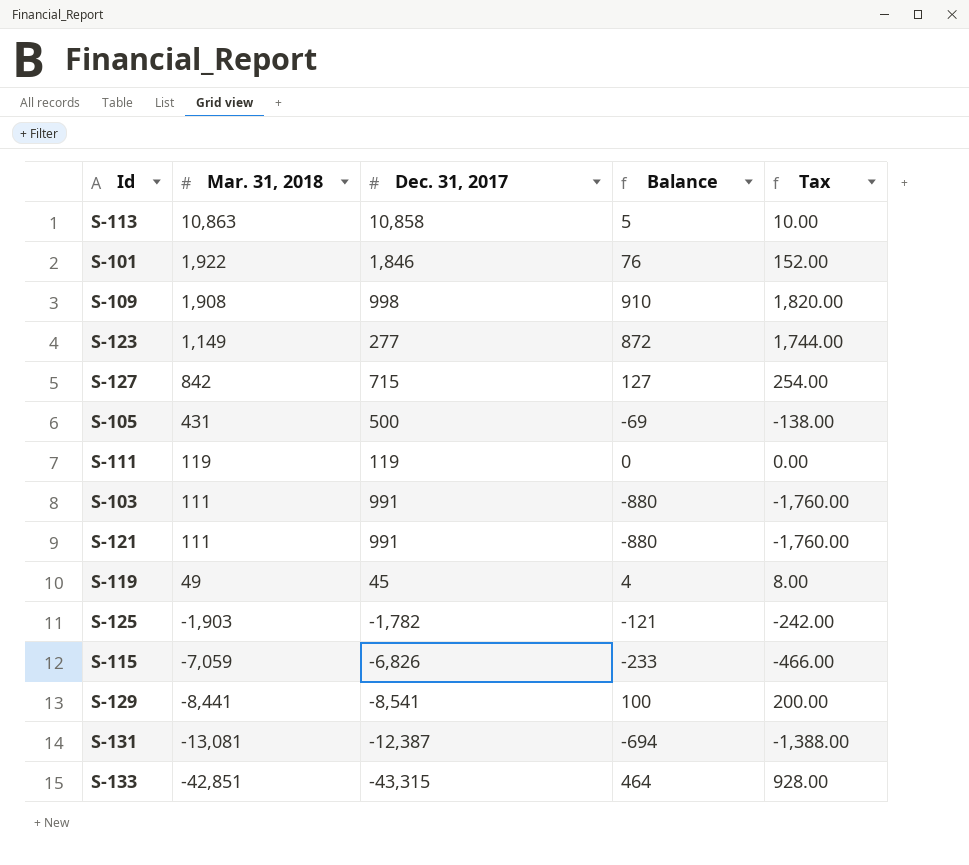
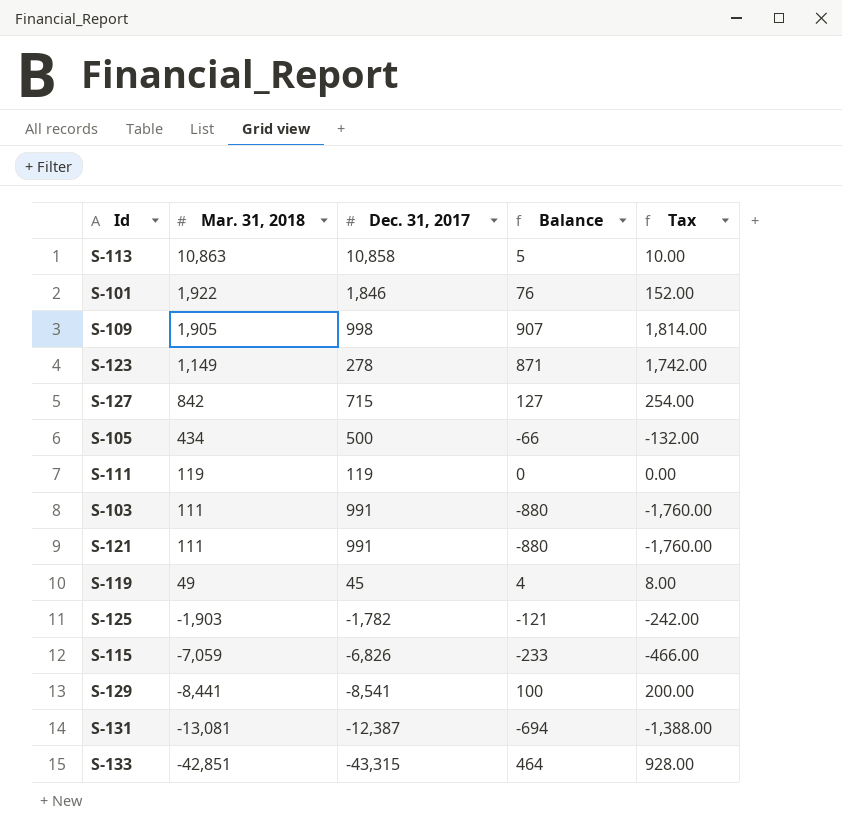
S-109 | Mar. 31, 2018: 1,908 -> 1,905
S-109 | Balance: 910 -> 907
S-109 | Tax: 1,820.00 -> 1,814.00
S-123 | Dec. 31, 2017: 277 -> 278
S-123 | Balance: 872 -> 871
S-123 | Tax: 1,744.00 -> 1,742.00
S-105 | Mar. 31, 2018: 431 -> 434
S-105 | Balance: -69 -> -66
S-105 | Tax: -138.00 -> -132.00

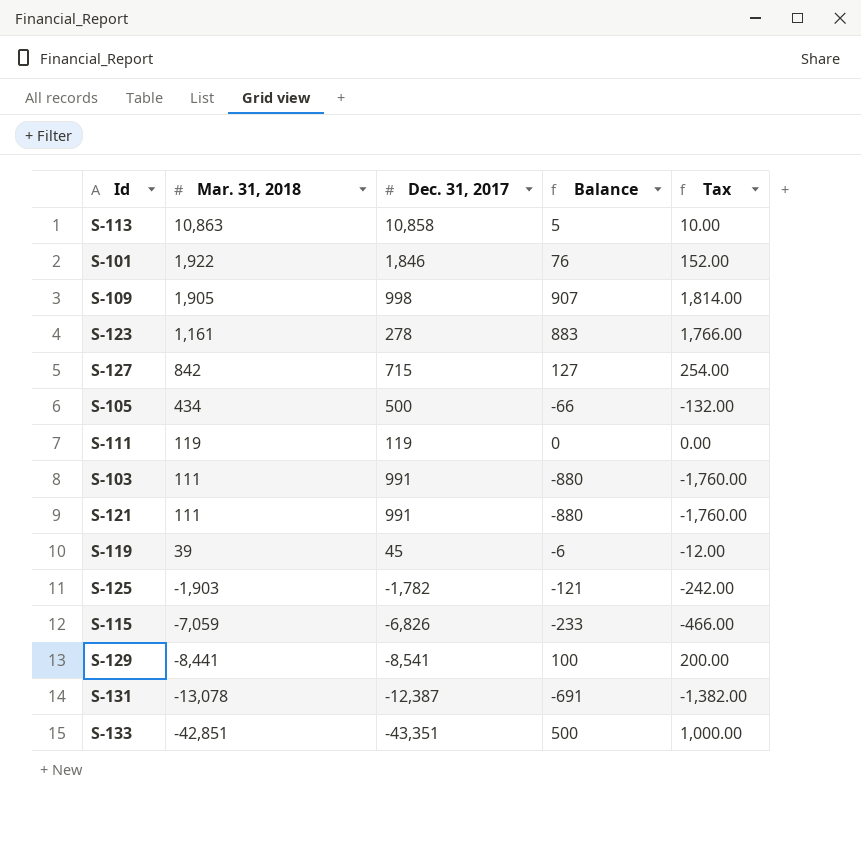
S-123 | Mar. 31, 2018: 1,149 -> 1,161
S-123 | Balance: 871 -> 883
S-123 | Tax: 1,742.00 -> 1,766.00
S-119 | Mar. 31, 2018: 49 -> 39
S-119 | Balance: 4 -> -6
S-119 | Tax: 8.00 -> -12.00
S-131 | Mar. 31, 2018: -13,081 -> -13,078
S-131 | Balance: -694 -> -691
S-131 | Tax: -1,388.00 -> -1,382.00
S-133 | Dec. 31, 2017: -43,315 -> -43,351
S-133 | Balance: 464 -> 500
S-133 | Tax: 928.00 -> 1,000.00

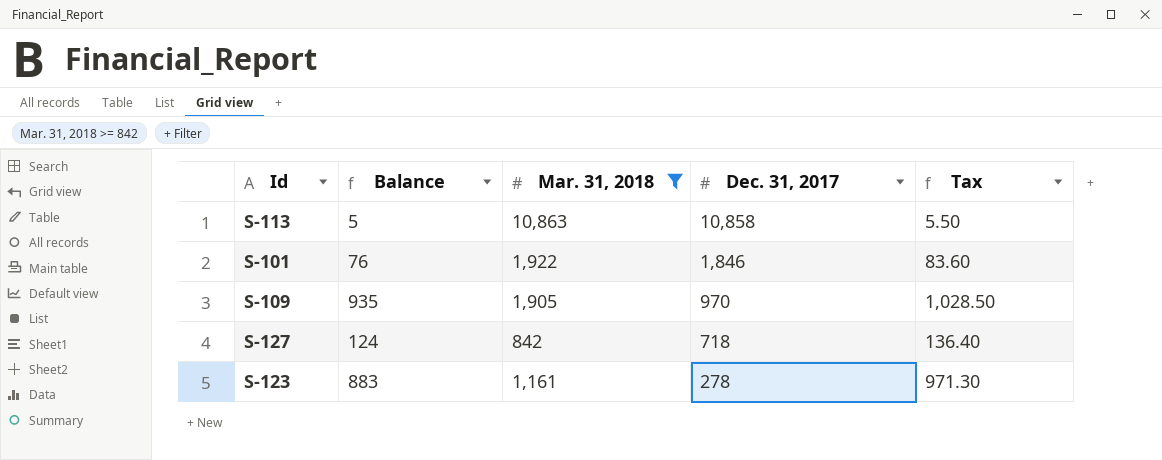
filter: none -> Mar. 31, 2018 >= 842
row order: Mar. 31, 2018 descending -> Dec. 31, 2017 descending
column Balance | position: 4 -> 2
column Tax | formula: [Balance] * 2 -> [Balance] * 1.1
S-109 | Balance: 907 -> 935
S-109 | Dec. 31, 2017: 998 -> 970
S-127 | Balance: 127 -> 124
S-127 | Dec. 31, 2017: 715 -> 718

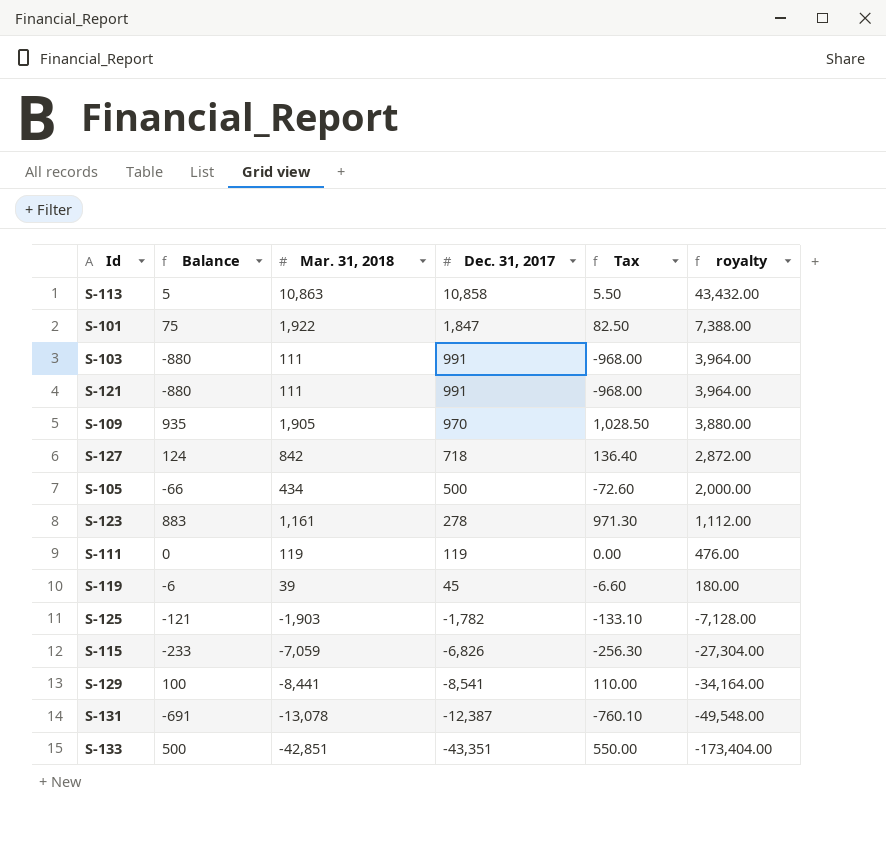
filter: Mar. 31, 2018 >= 842 -> none
column royalty | formula: none -> [Dec. 31, 2017] * 4
S-101 | Balance: 76 -> 75
S-101 | Dec. 31, 2017: 1,846 -> 1,847
S-101 | Tax: 83.60 -> 82.50

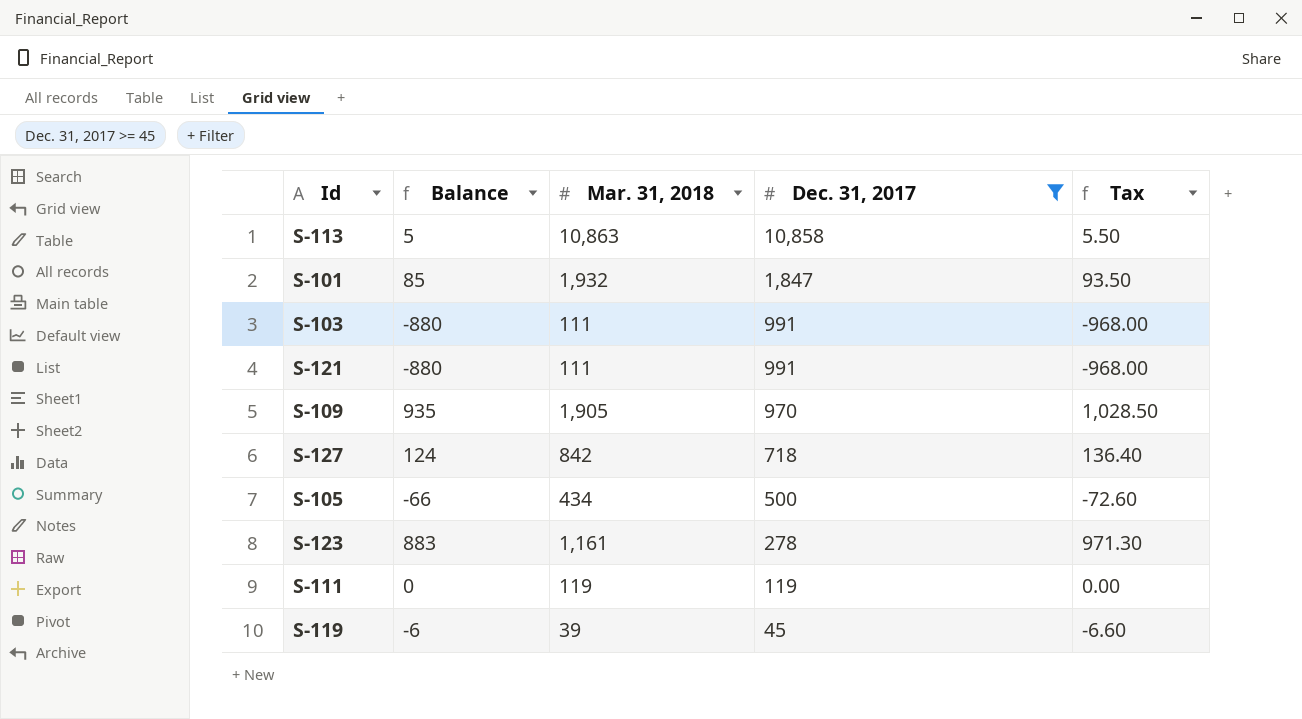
filter: none -> Dec. 31, 2017 >= 45
column royalty | formula: [Dec. 31, 2017] * 4 -> none
S-101 | Balance: 75 -> 85
S-101 | Mar. 31, 2018: 1,922 -> 1,932
S-101 | Tax: 82.50 -> 93.50

